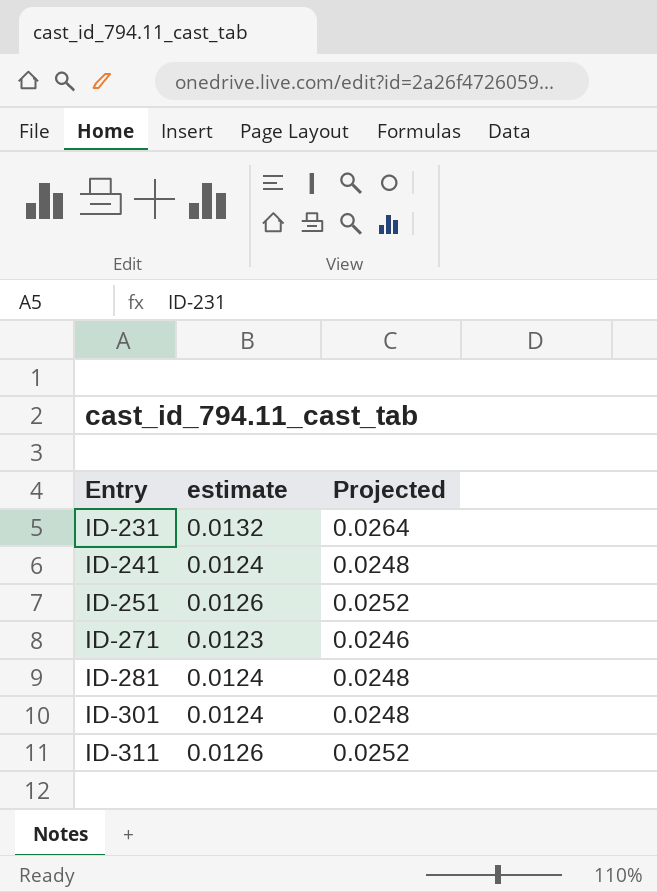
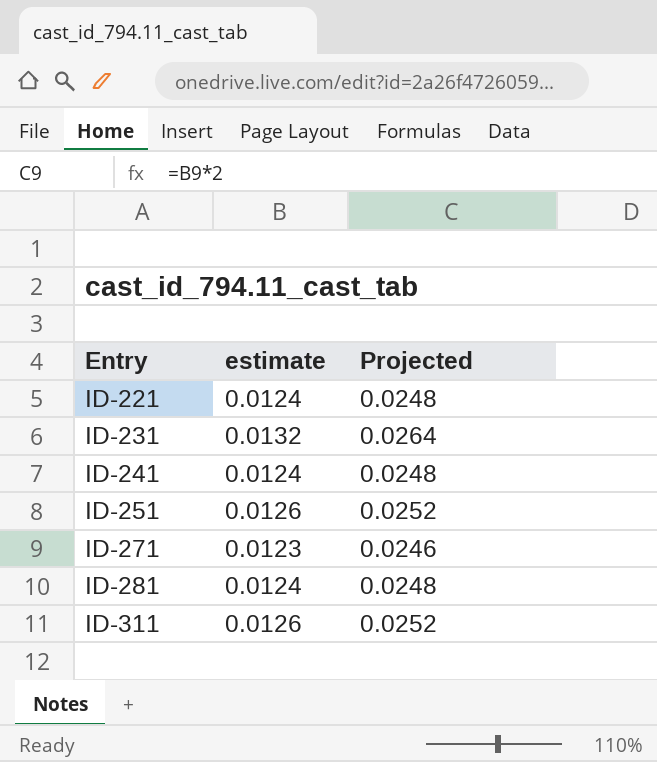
row ID-301: 0.0124 | 0.0248 -> none
row ID-221: none -> 0.0124 | 0.0248

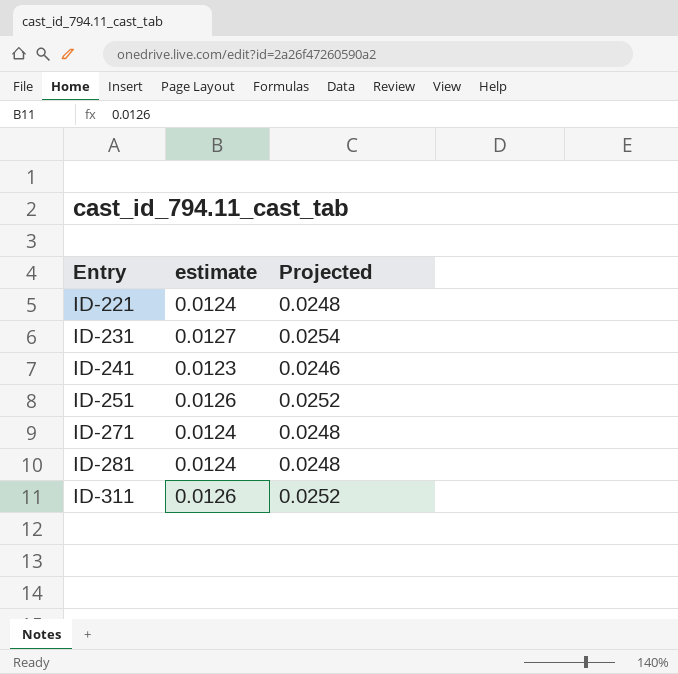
ID-231 | estimate: 0.0132 -> 0.0127
ID-231 | Projected: 0.0264 -> 0.0254
ID-241 | estimate: 0.0124 -> 0.0123
ID-241 | Projected: 0.0248 -> 0.0246
ID-271 | estimate: 0.0123 -> 0.0124
ID-271 | Projected: 0.0246 -> 0.0248

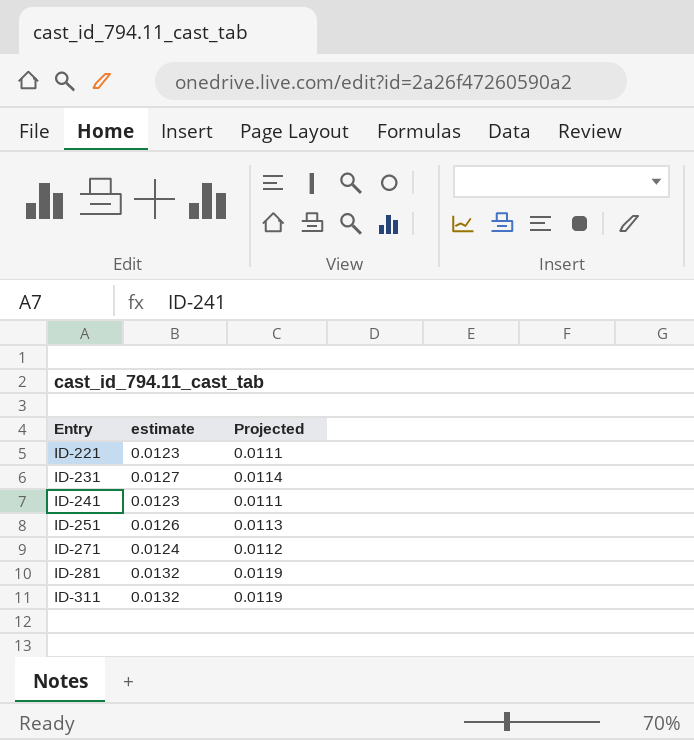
column Projected | formula: [estimate] * 2 -> [estimate] * 0.9
ID-221 | estimate: 0.0124 -> 0.0123
ID-281 | estimate: 0.0124 -> 0.0132
ID-311 | estimate: 0.0126 -> 0.0132

